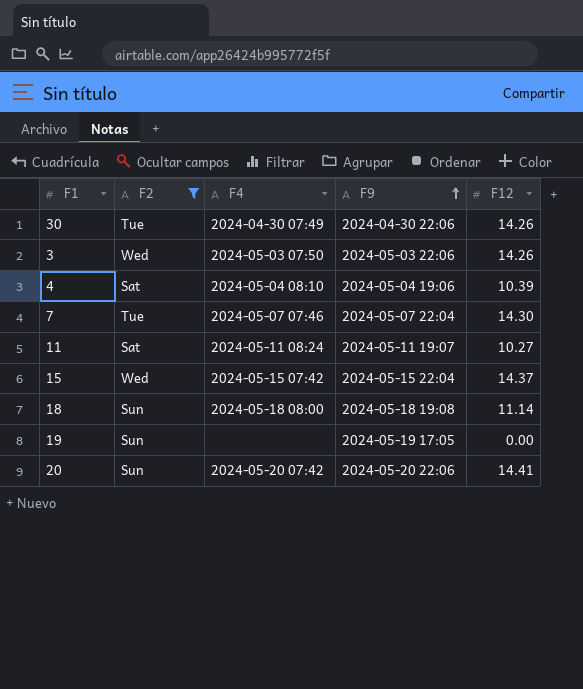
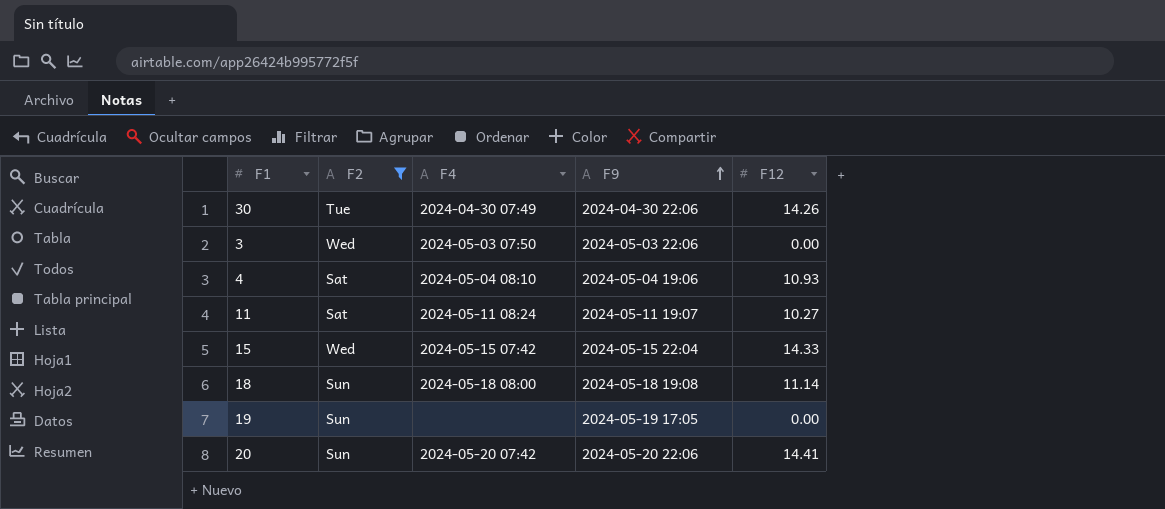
row 7: Tue | 2024-05-07 07:46 | 2024-05-07 22:04 | 14.30 -> none
3 | F12: 14.26 -> 0.00
4 | F12: 10.39 -> 10.93
15 | F12: 14.37 -> 14.33

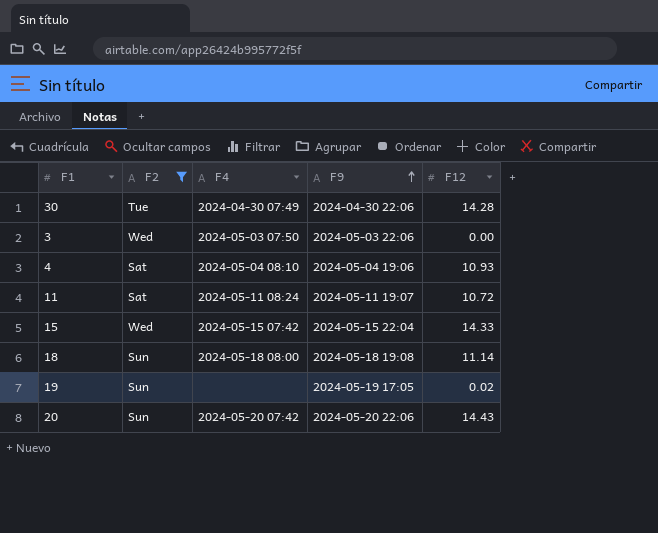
30 | F12: 14.26 -> 14.28
11 | F12: 10.27 -> 10.72
19 | F12: 0.00 -> 0.02
20 | F12: 14.41 -> 14.43

